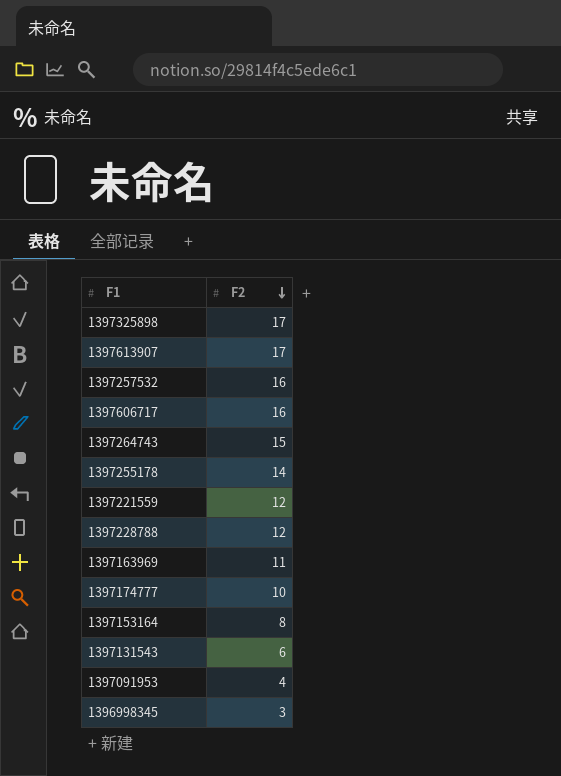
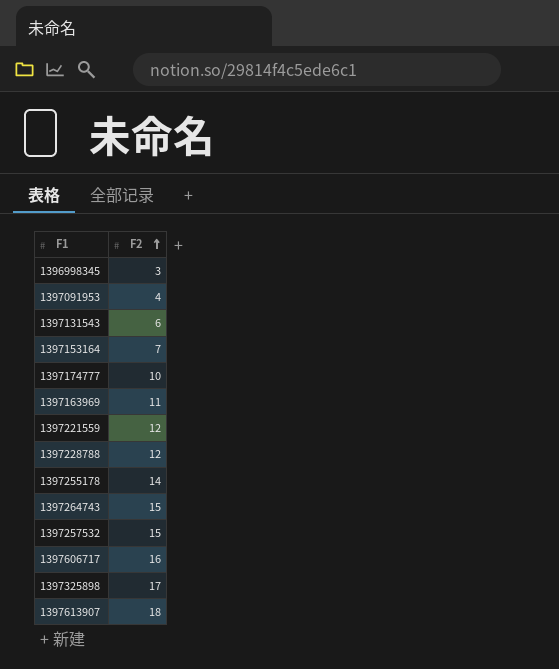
row order: F2 descending -> F2 ascending
1397153164 | F2: 8 -> 7
1397257532 | F2: 16 -> 15
1397613907 | F2: 17 -> 18

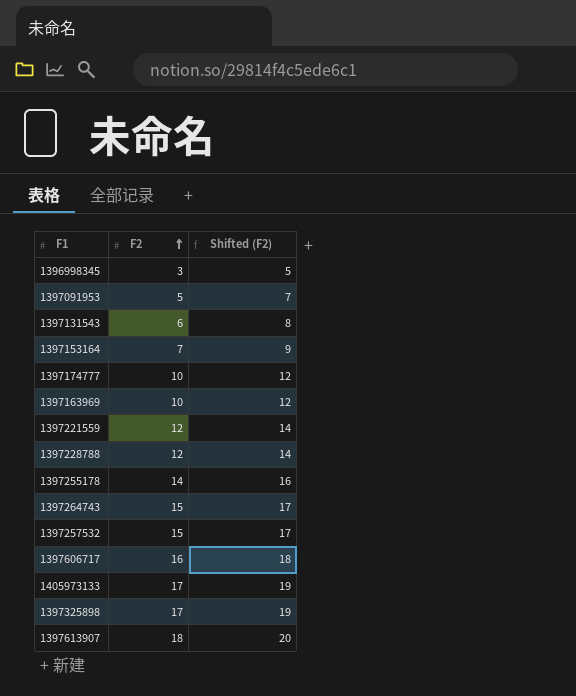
column Shifted (F2) | formula: none -> [F2] + 2
1397091953 | F2: 4 -> 5
1397163969 | F2: 11 -> 10
row 1405973133: none -> 17 | 19

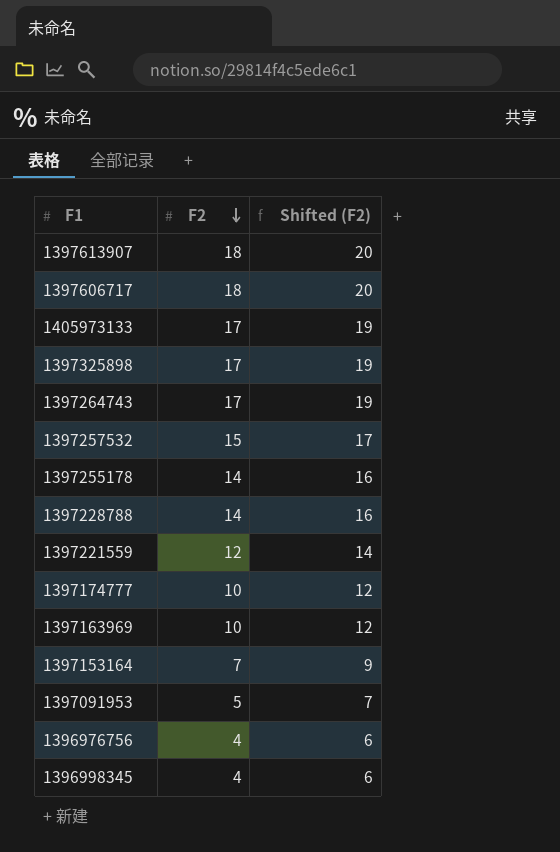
row order: F2 ascending -> F2 descending
row 1397131543: 6 | 8 -> none
1397606717 | F2: 16 -> 18
1397606717 | Shifted (F2): 18 -> 20
1397264743 | F2: 15 -> 17
1397264743 | Shifted (F2): 17 -> 19
1397228788 | F2: 12 -> 14
1397228788 | Shifted (F2): 14 -> 16
row 1396976756: none -> 4 | 6
1396998345 | F2: 3 -> 4
1396998345 | Shifted (F2): 5 -> 6

